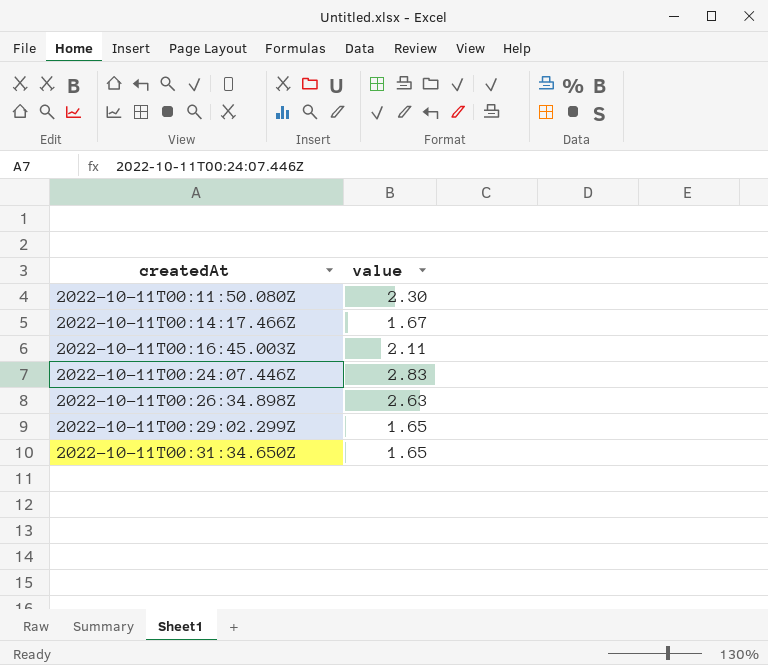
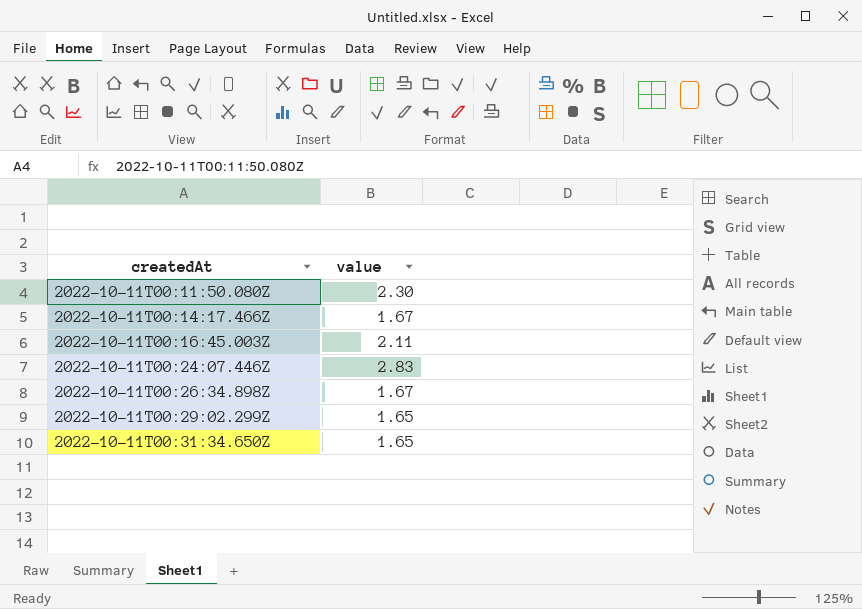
2022-10-11T00:26:34.898Z | value: 2.63 -> 1.67

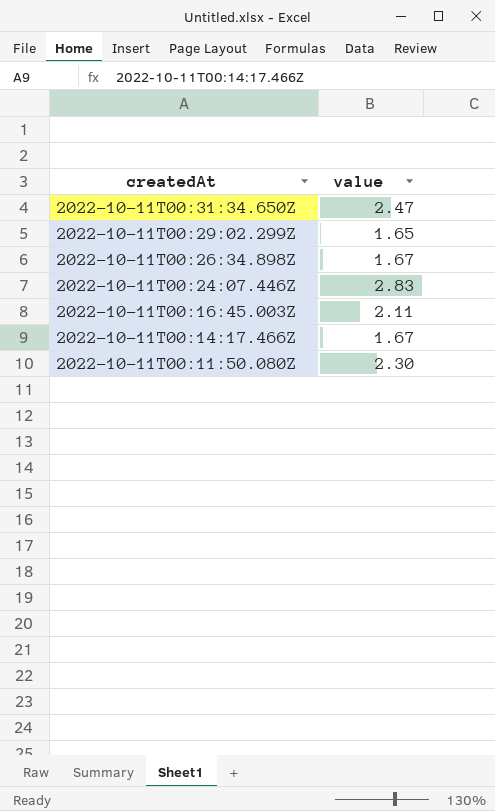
row order: createdAt ascending -> createdAt descending
2022-10-11T00:31:34.650Z | value: 1.65 -> 2.47

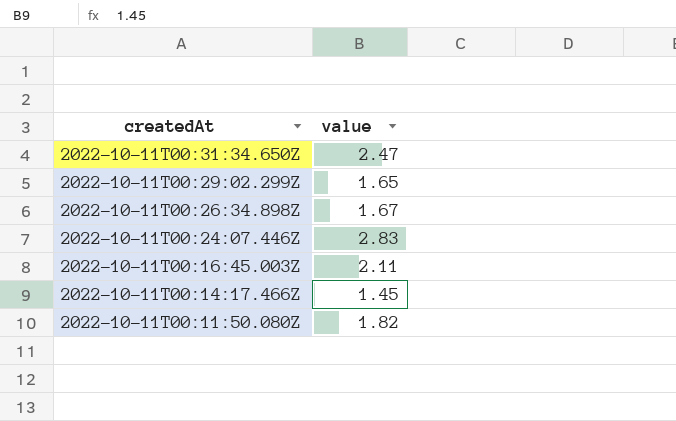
2022-10-11T00:14:17.466Z | value: 1.67 -> 1.45
2022-10-11T00:11:50.080Z | value: 2.30 -> 1.82

